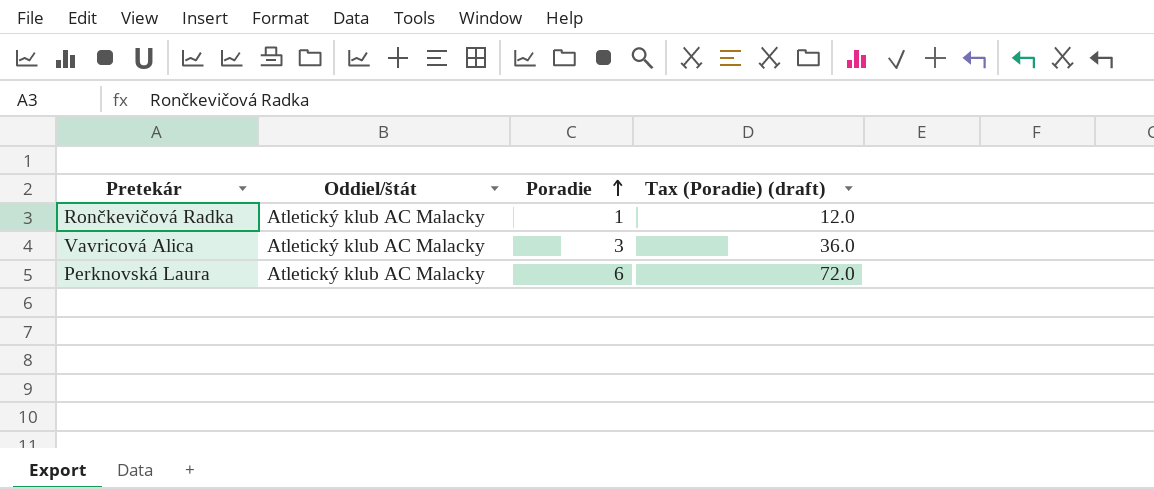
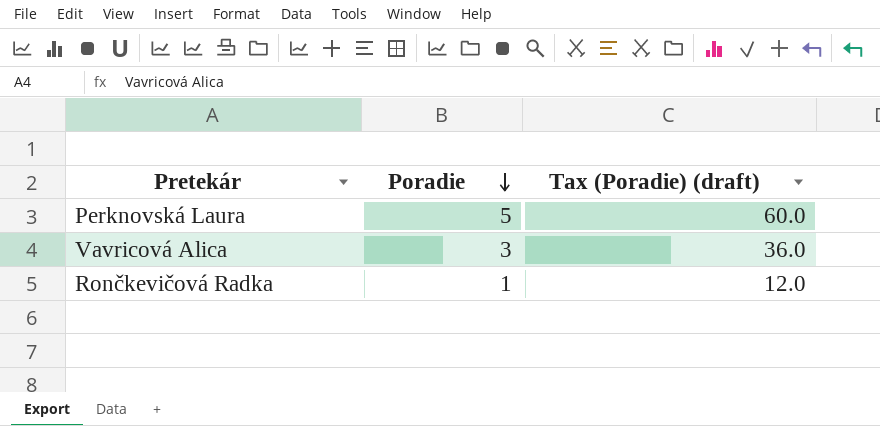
row order: Poradie ascending -> Poradie descending
column Oddiel/štát | position: 2 -> none
Perknovská Laura | Poradie: 6 -> 5
Perknovská Laura | Tax (Poradie) (draft): 72.0 -> 60.0

